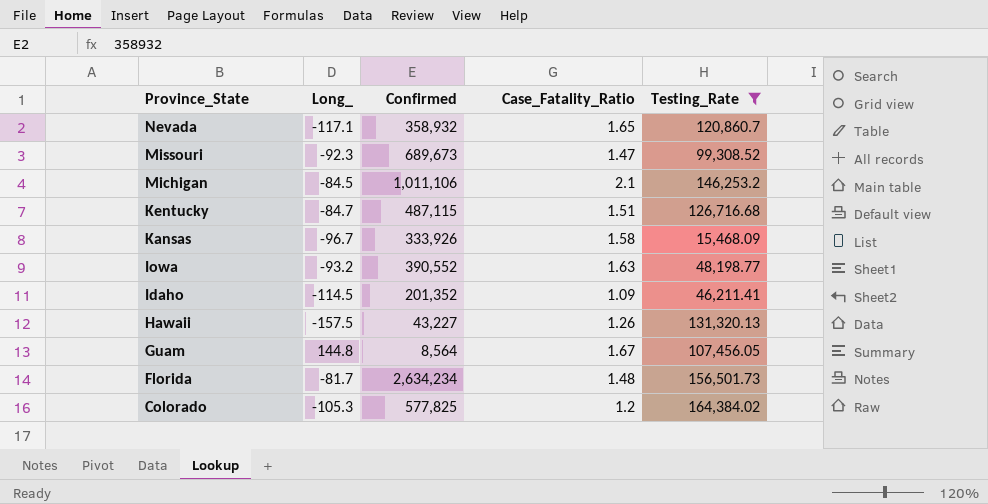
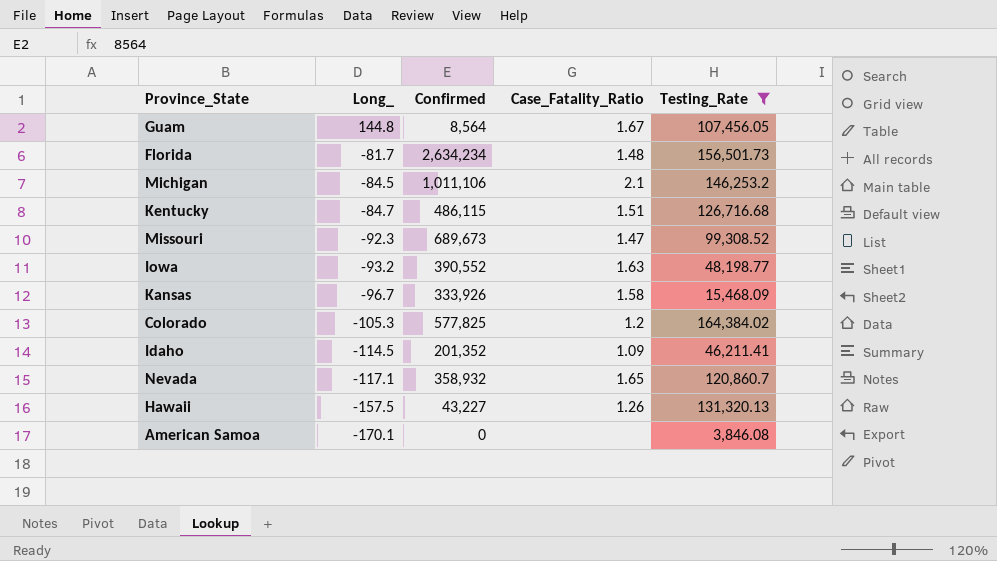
row order: Province_State descending -> Long_ descending
Kentucky | Confirmed: 487,115 -> 486,115
row American Samoa: none -> -170.1 | 0 | none | 3,846.08

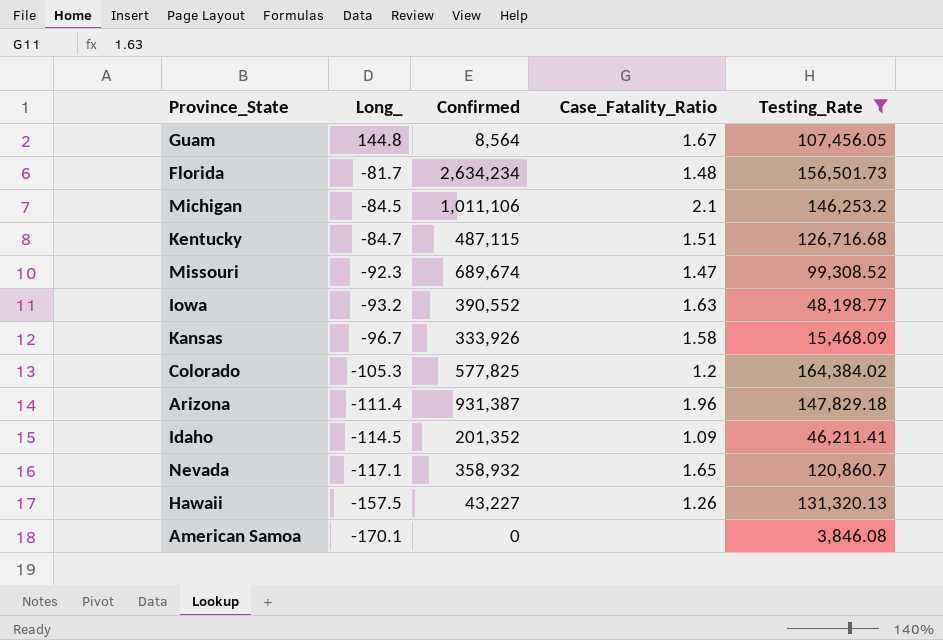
Kentucky | Confirmed: 486,115 -> 487,115
Missouri | Confirmed: 689,673 -> 689,674
row Arizona: none -> -111.4 | 931,387 | 1.96 | 147,829.18

